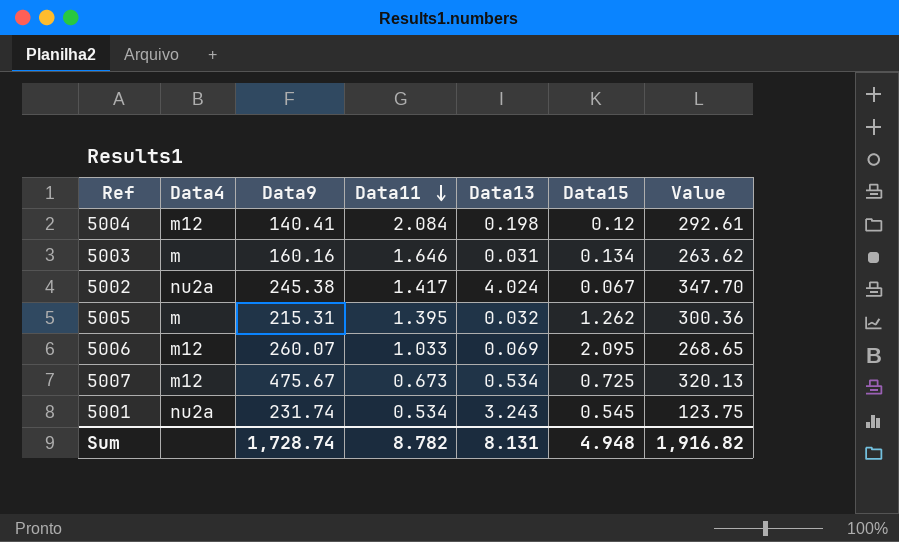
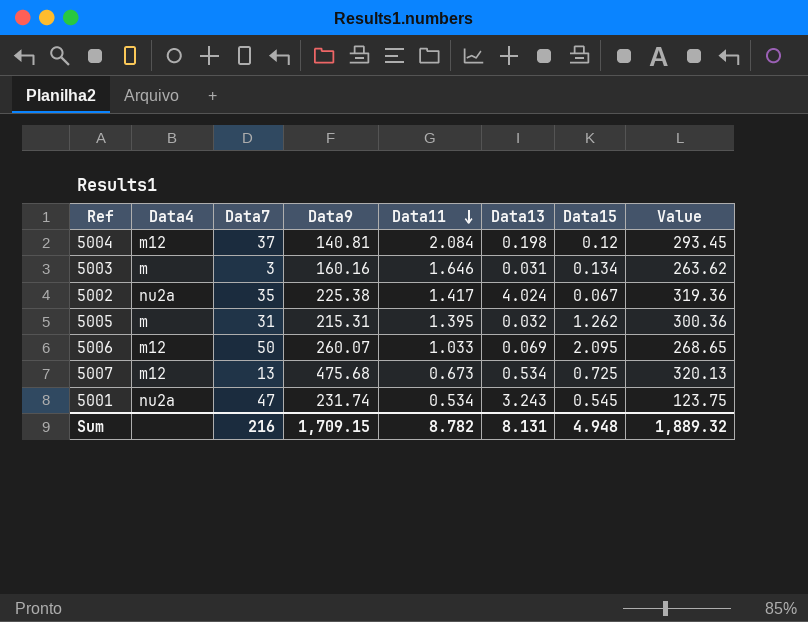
column Data7 | position: none -> 3
5004 | Data9: 140.41 -> 140.81
5004 | Value: 292.61 -> 293.45
5002 | Data9: 245.38 -> 225.38
5002 | Value: 347.70 -> 319.36
5007 | Data9: 475.67 -> 475.68
Sum | Data9: 1,728.74 -> 1,709.15
Sum | Value: 1,916.82 -> 1,889.32

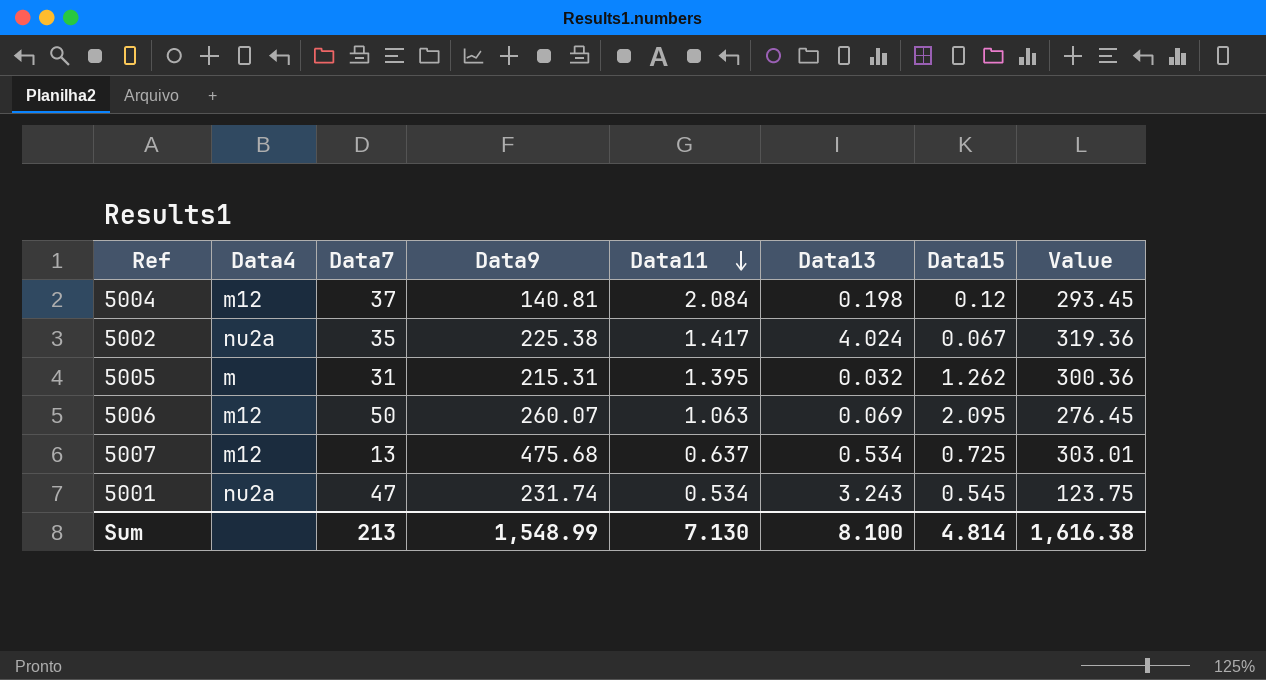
row 5003: m | 3 | 160.16 | 1.646 | 0.031 | 0.134 | 263.62 -> none
5006 | Data11: 1.033 -> 1.063
5006 | Value: 268.65 -> 276.45
5007 | Data11: 0.673 -> 0.637
5007 | Value: 320.13 -> 303.01
Sum | Data7: 216 -> 213
Sum | Data9: 1,709.15 -> 1,548.99
Sum | Data11: 8.782 -> 7.130
Sum | Data13: 8.131 -> 8.100
Sum | Data15: 4.948 -> 4.814
Sum | Value: 1,889.32 -> 1,616.38

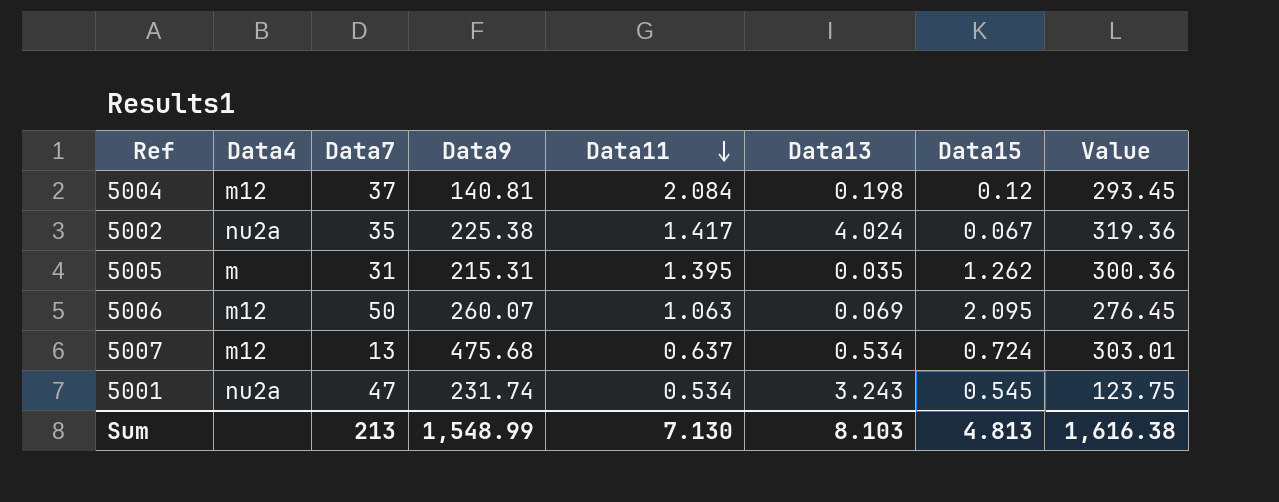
5005 | Data13: 0.032 -> 0.035
5007 | Data15: 0.725 -> 0.724
Sum | Data13: 8.100 -> 8.103
Sum | Data15: 4.814 -> 4.813

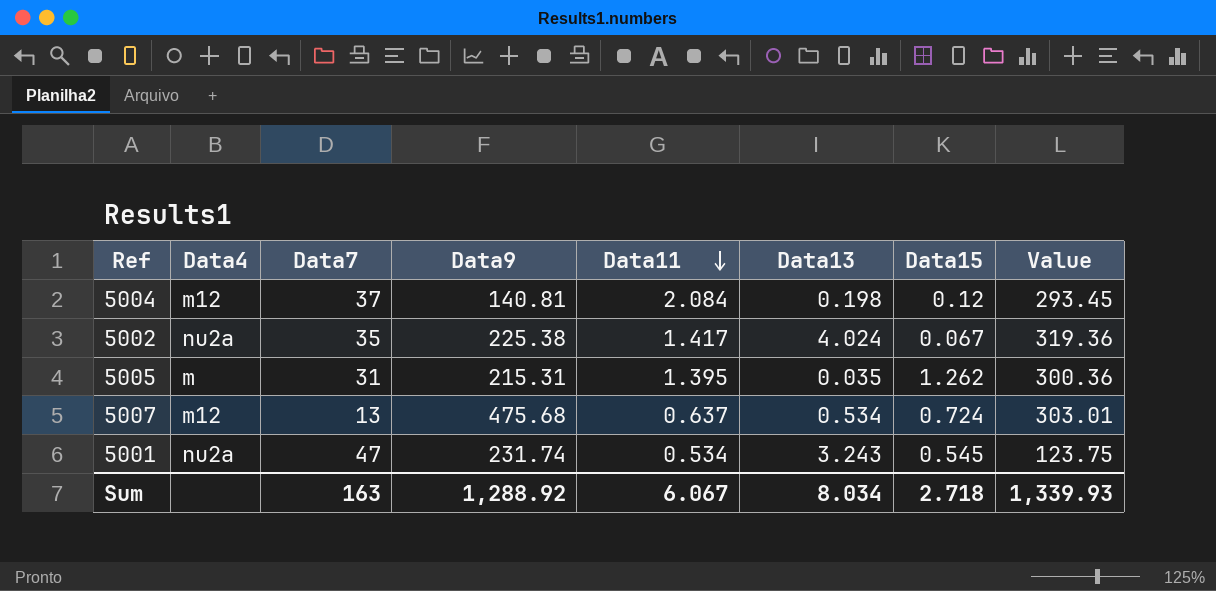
row 5006: m12 | 50 | 260.07 | 1.063 | 0.069 | 2.095 | 276.45 -> none
Sum | Data7: 213 -> 163
Sum | Data9: 1,548.99 -> 1,288.92
Sum | Data11: 7.130 -> 6.067
Sum | Data13: 8.103 -> 8.034
Sum | Data15: 4.813 -> 2.718
Sum | Value: 1,616.38 -> 1,339.93

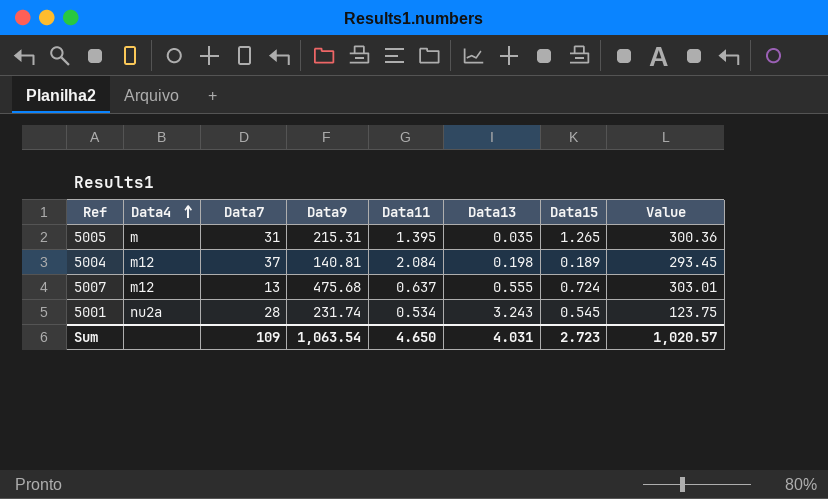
row order: Data11 descending -> Data4 ascending
row 5002: nu2a | 35 | 225.38 | 1.417 | 4.024 | 0.067 | 319.36 -> none
5005 | Data15: 1.262 -> 1.265
5004 | Data15: 0.12 -> 0.189
5007 | Data13: 0.534 -> 0.555
5001 | Data7: 47 -> 28
Sum | Data7: 163 -> 109
Sum | Data9: 1,288.92 -> 1,063.54
Sum | Data11: 6.067 -> 4.650
Sum | Data13: 8.034 -> 4.031
Sum | Data15: 2.718 -> 2.723
Sum | Value: 1,339.93 -> 1,020.57

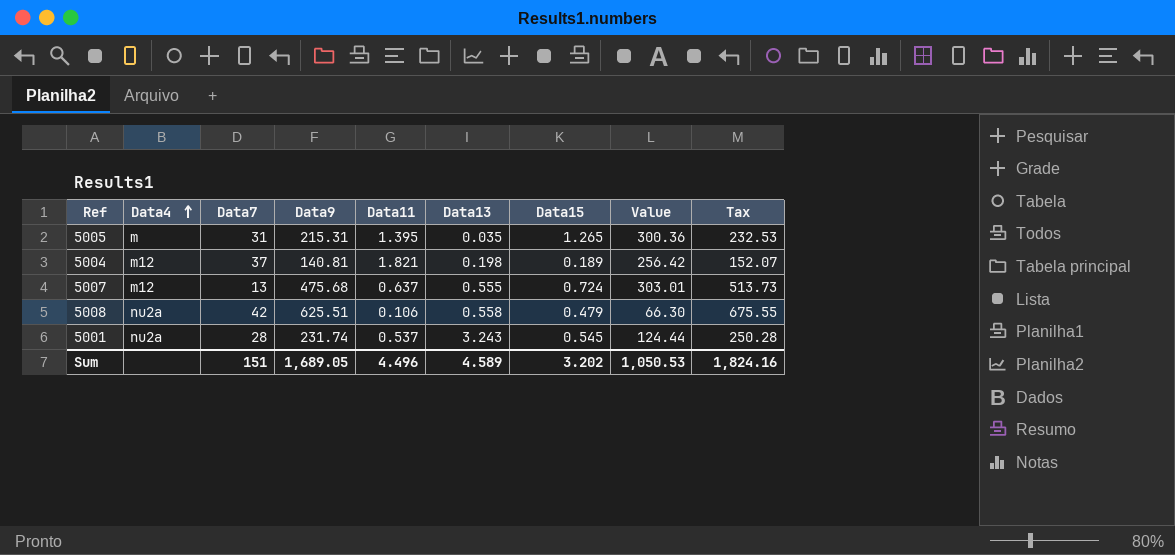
column Tax | formula: none -> [Data9] * 1.08
5004 | Data11: 2.084 -> 1.821
5004 | Value: 293.45 -> 256.42
row 5008: none -> nu2a | 42 | 625.51 | 0.106 | 0.558 | 0.479 | 66.30 | 675.55
5001 | Data11: 0.534 -> 0.537
5001 | Value: 123.75 -> 124.44
Sum | Data7: 109 -> 151
Sum | Data9: 1,063.54 -> 1,689.05
Sum | Data11: 4.650 -> 4.496
Sum | Data13: 4.031 -> 4.589
Sum | Data15: 2.723 -> 3.202
Sum | Value: 1,020.57 -> 1,050.53

